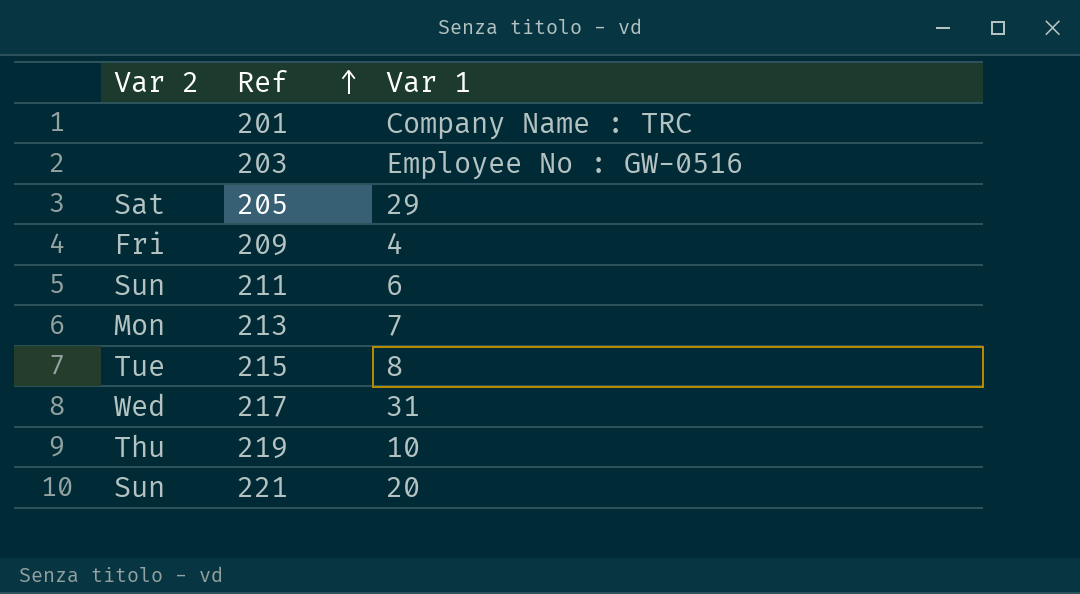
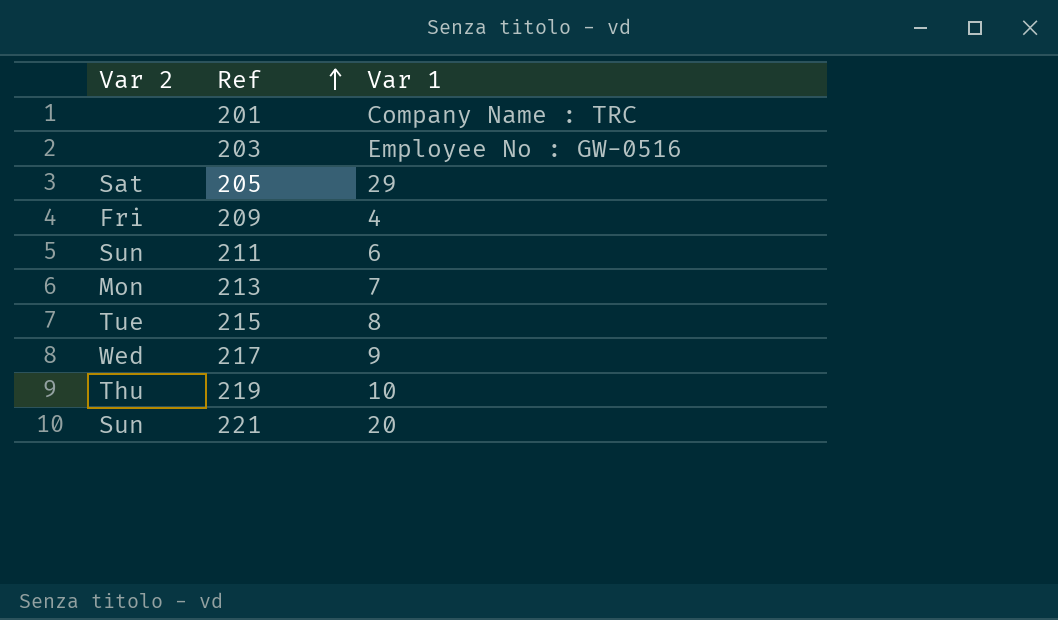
217 | Var 1: 31 -> 9

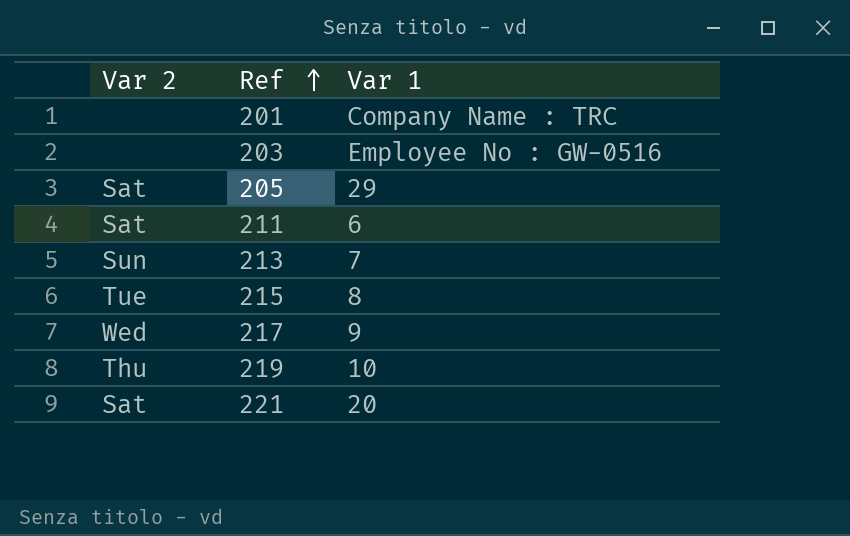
row 209: Fri | 4 -> none
211 | Var 2: Sun -> Sat
213 | Var 2: Mon -> Sun
221 | Var 2: Sun -> Sat

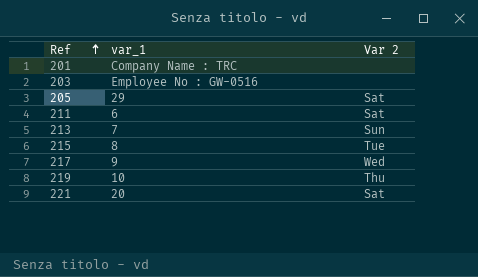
column name: Var 1 -> var_1
column Var 2 | position: 1 -> 3

